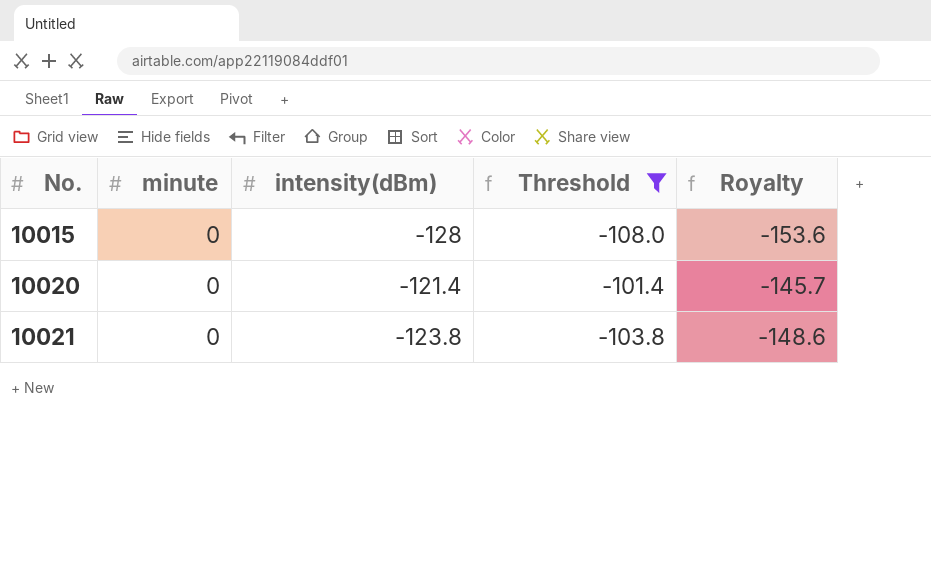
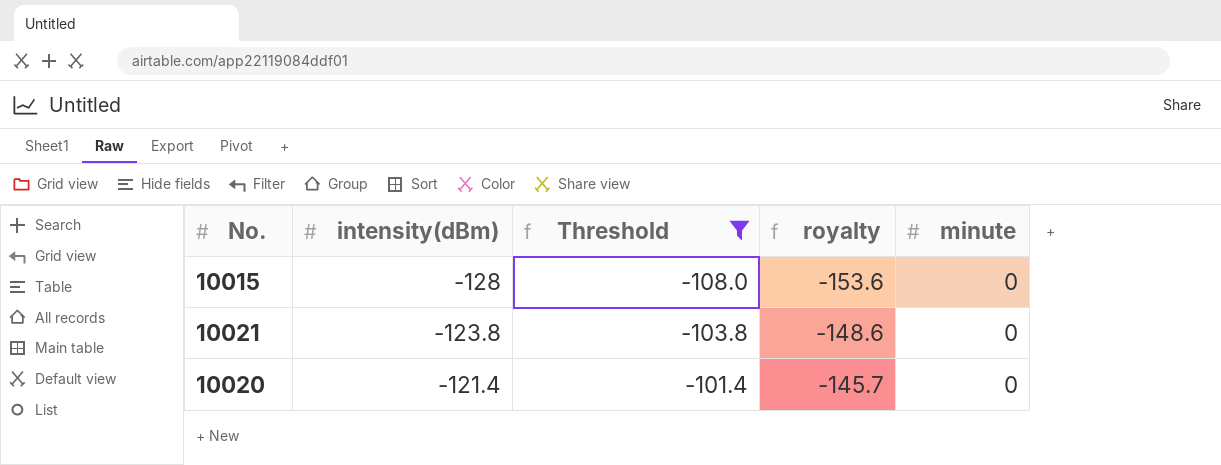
row order: No. ascending -> intensity(dBm) ascending
column name: Royalty -> royalty
column minute | position: 2 -> 5

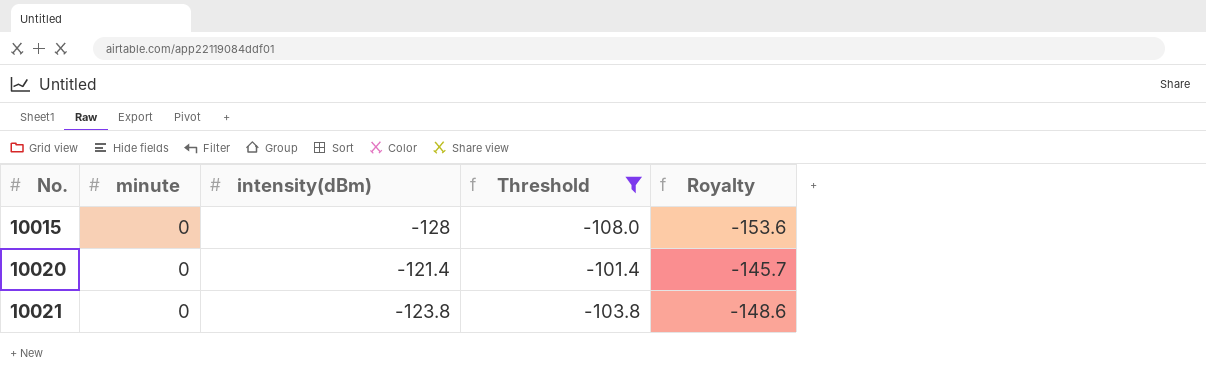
row order: intensity(dBm) ascending -> No. ascending
column minute | position: 5 -> 2
column name: royalty -> Royalty

